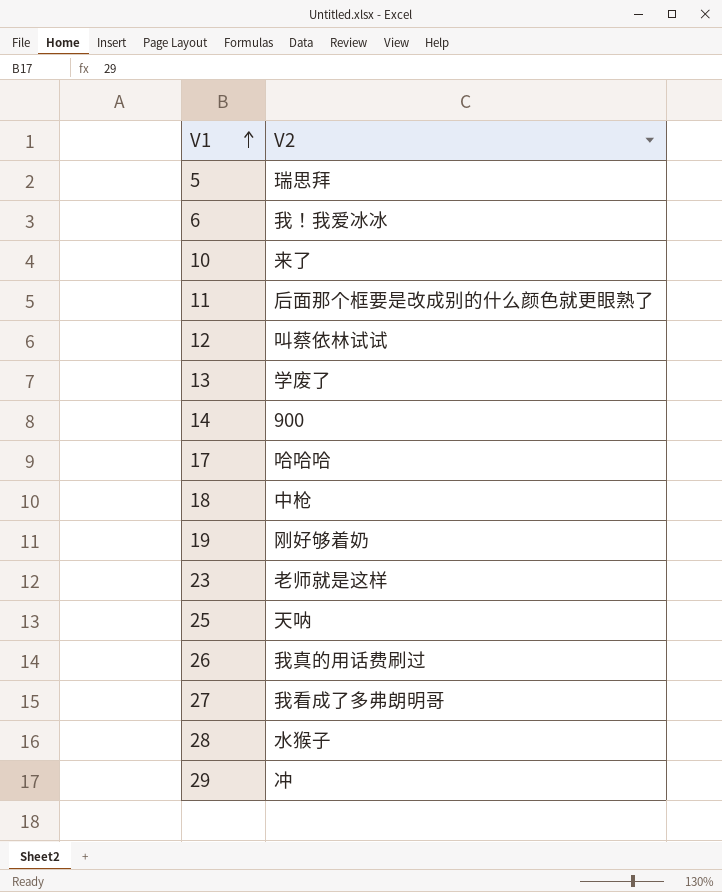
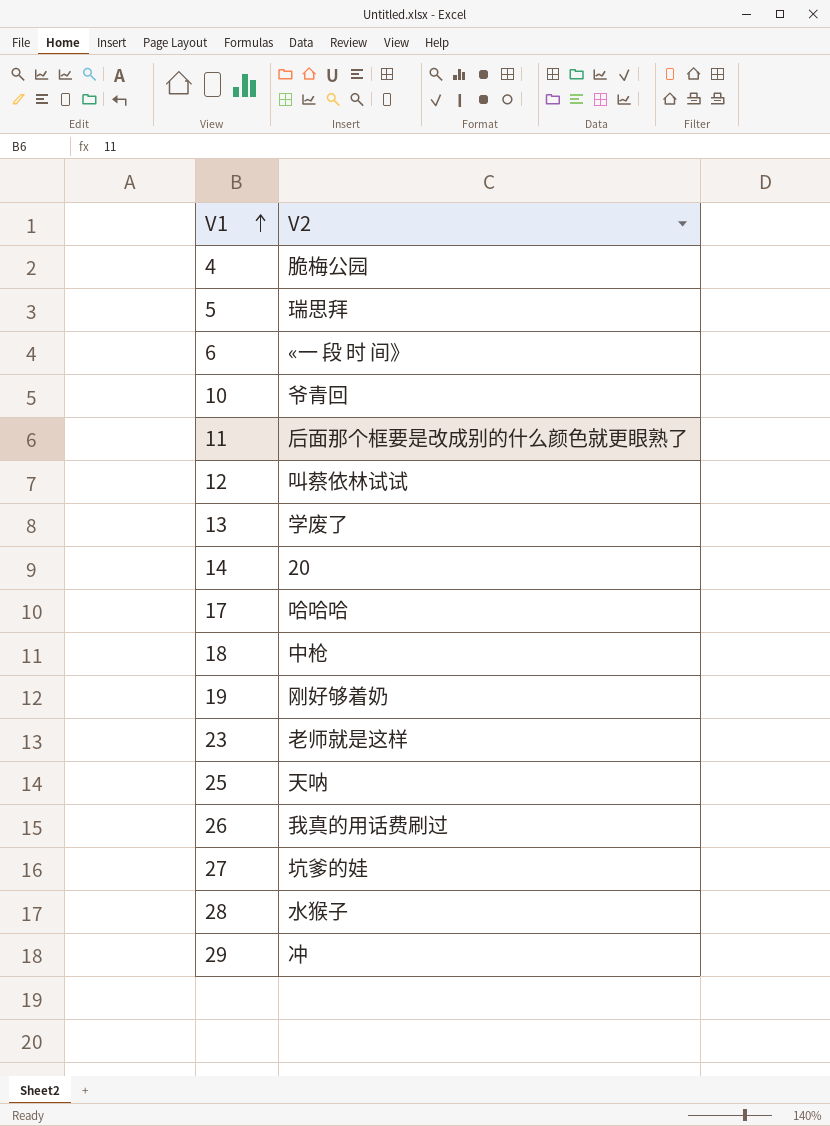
row 4: none -> 脆梅公园
6 | V2: 我！我爱冰冰 -> «一 段 时 间》
10 | V2: 来了 -> 爷青回
14 | V2: 900 -> 20
27 | V2: 我看成了多弗朗明哥 -> 坑爹的娃

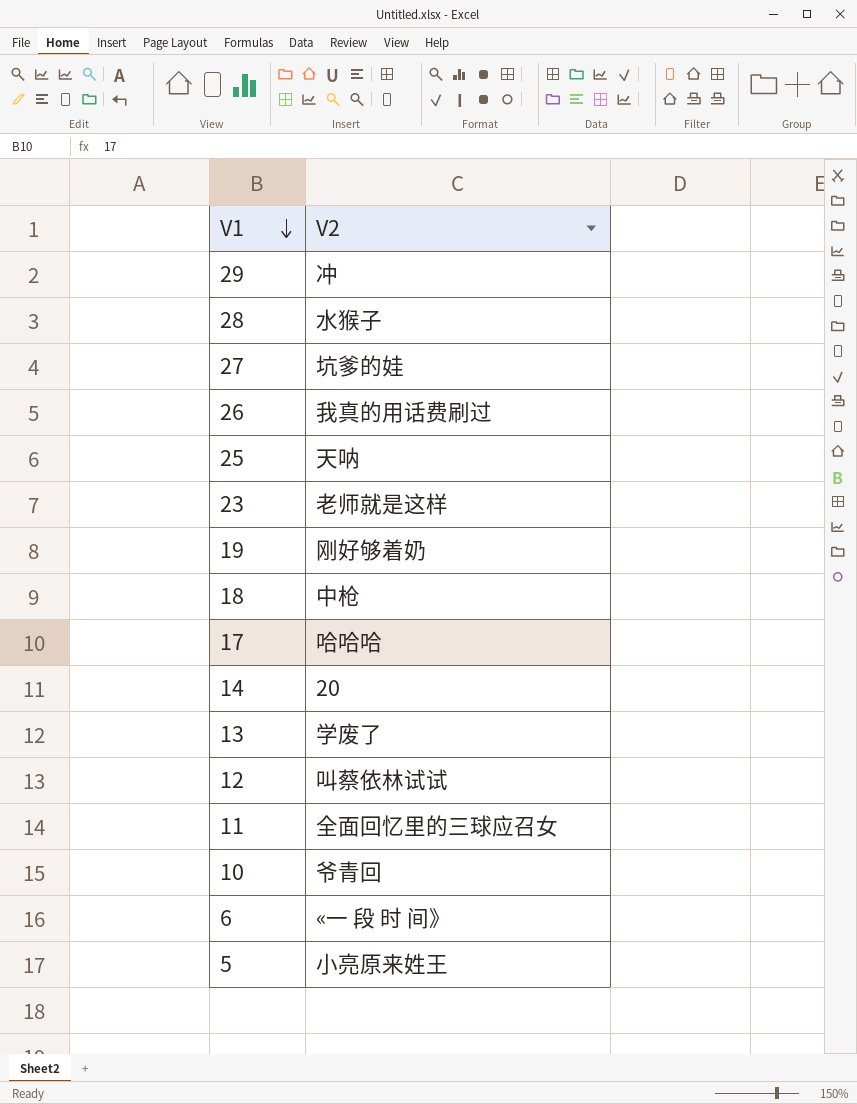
row order: V1 ascending -> V1 descending
row 4: 脆梅公园 -> none
11 | V2: 后面那个框要是改成别的什么颜色就更眼熟了 -> 全面回忆里的三球应召女
5 | V2: 瑞思拜 -> 小亮原来姓王

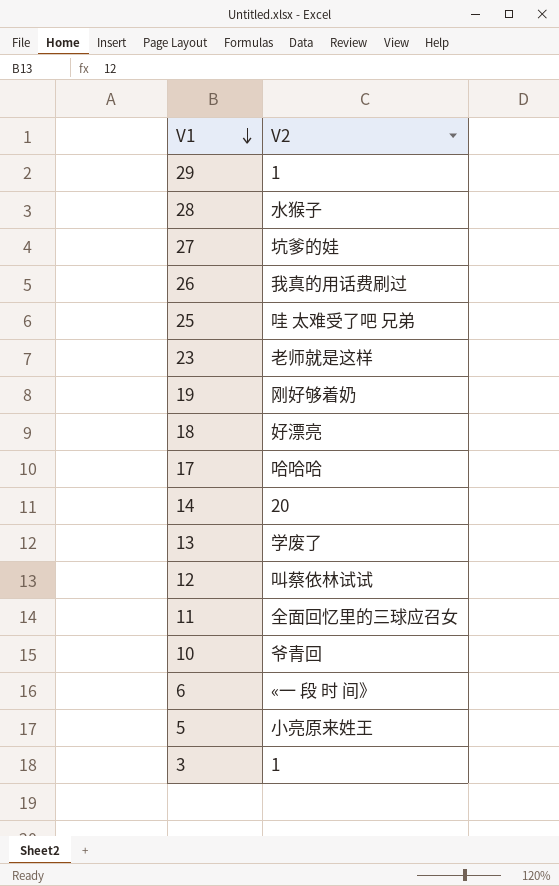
29 | V2: 冲 -> 1
25 | V2: 天呐 -> 哇 太难受了吧 兄弟
18 | V2: 中枪 -> 好漂亮
row 3: none -> 1

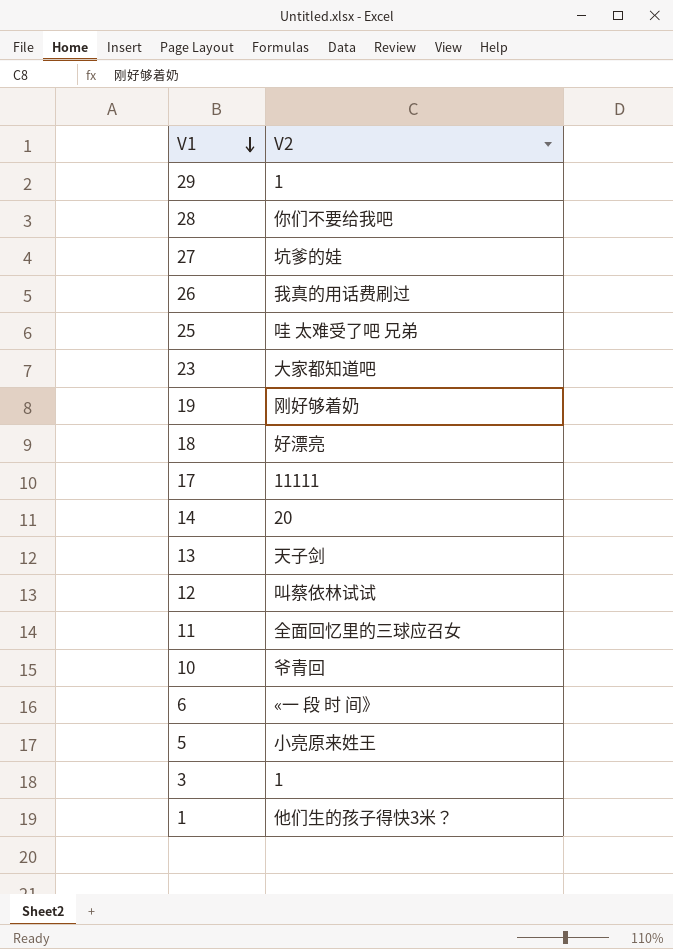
28 | V2: 水猴子 -> 你们不要给我吧
23 | V2: 老师就是这样 -> 大家都知道吧
17 | V2: 哈哈哈 -> 11111
13 | V2: 学废了 -> 天子剑
row 1: none -> 他们生的孩子得快3米？

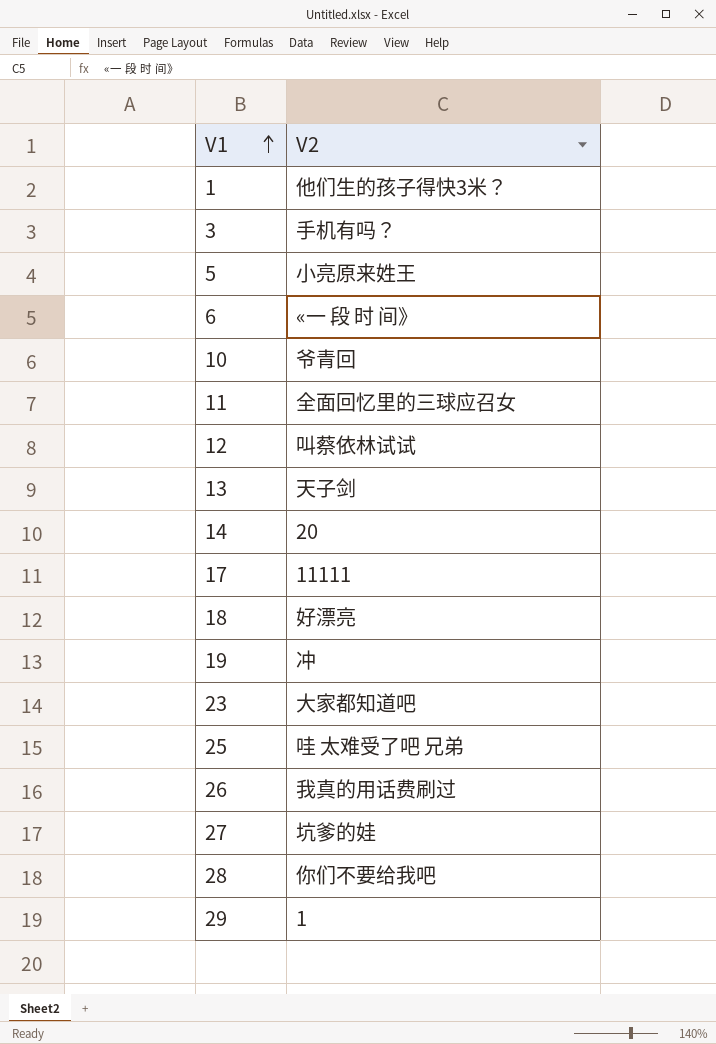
row order: V1 descending -> V1 ascending
3 | V2: 1 -> 手机有吗？
19 | V2: 刚好够着奶 -> 冲

